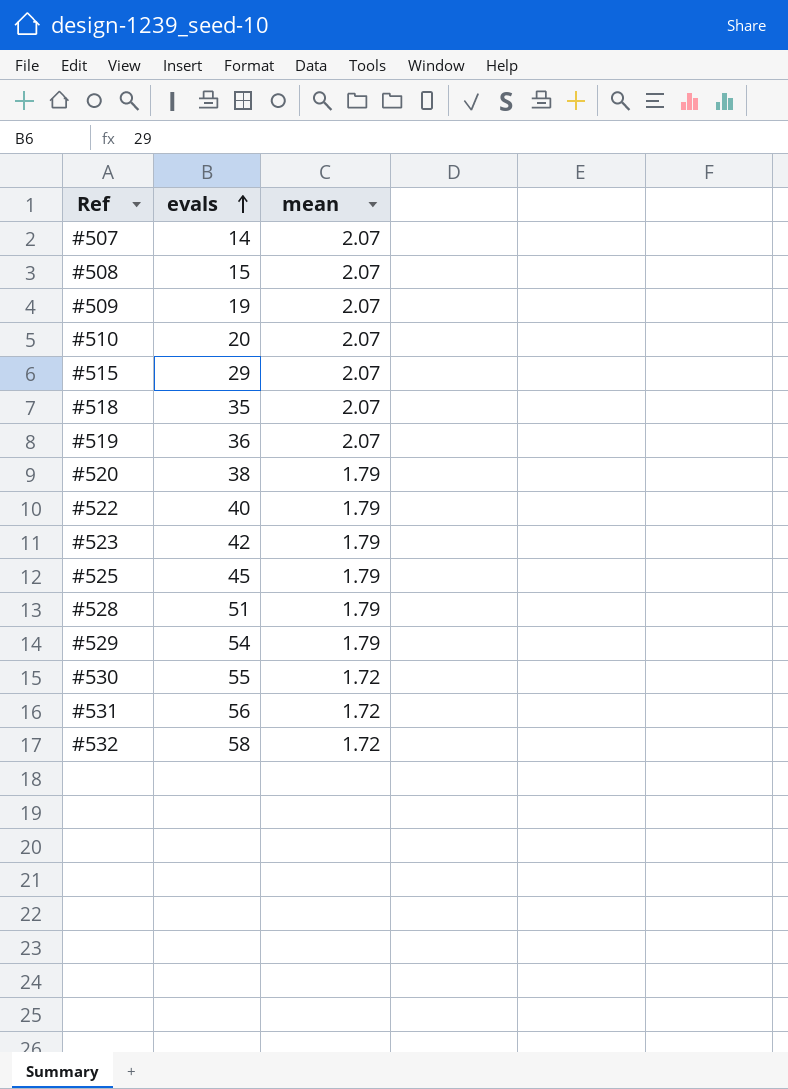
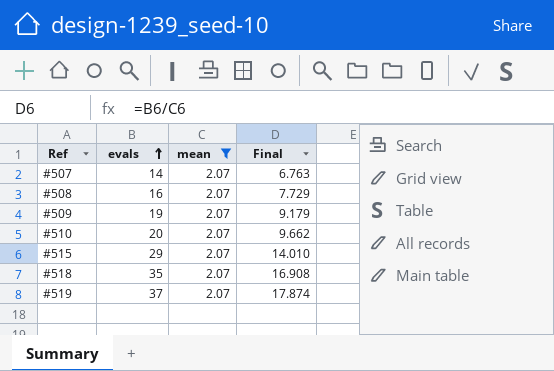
filter: none -> mean = 2.07
column Final | formula: none -> [evals] / [mean]
#508 | evals: 15 -> 16
#519 | evals: 36 -> 37

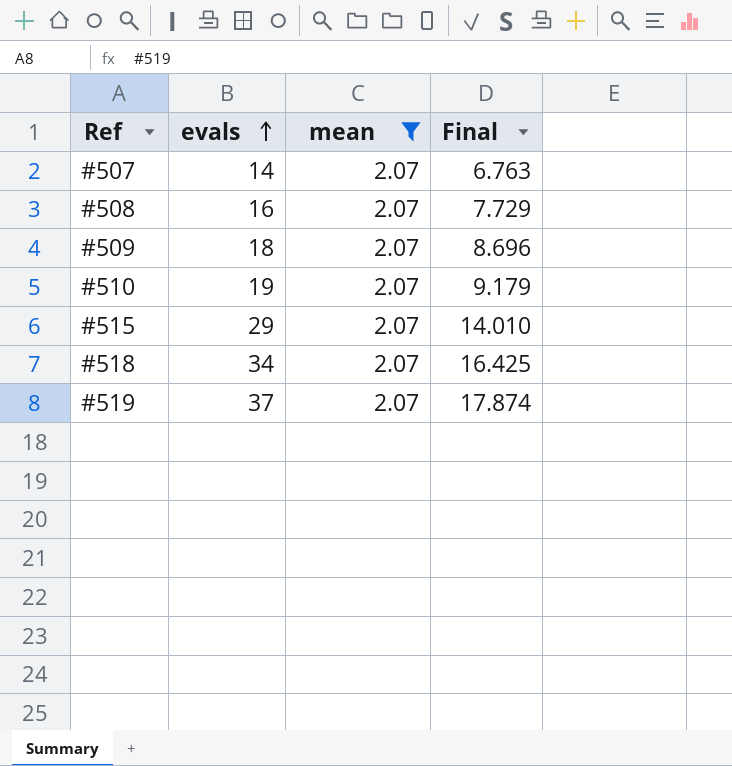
#509 | evals: 19 -> 18
#509 | Final: 9.179 -> 8.696
#510 | evals: 20 -> 19
#510 | Final: 9.662 -> 9.179
#518 | evals: 35 -> 34
#518 | Final: 16.908 -> 16.425

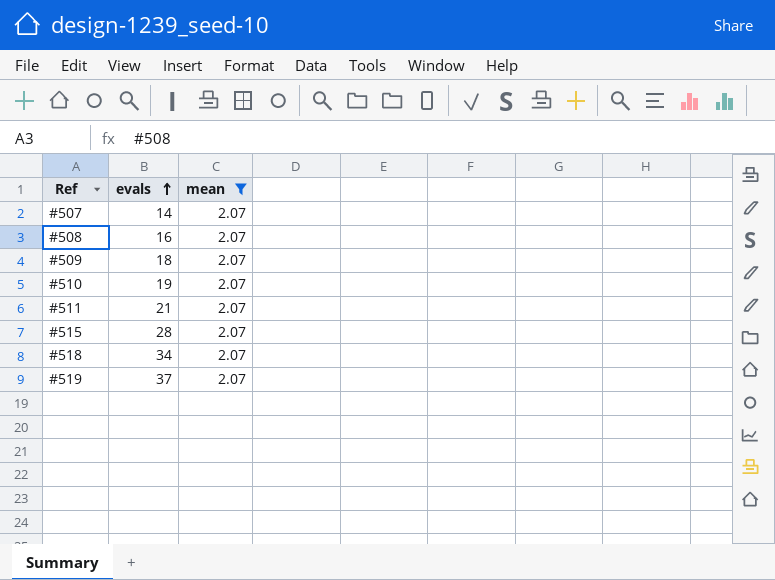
column Final | formula: [evals] / [mean] -> none
row #511: none -> 21 | 2.07
#515 | evals: 29 -> 28

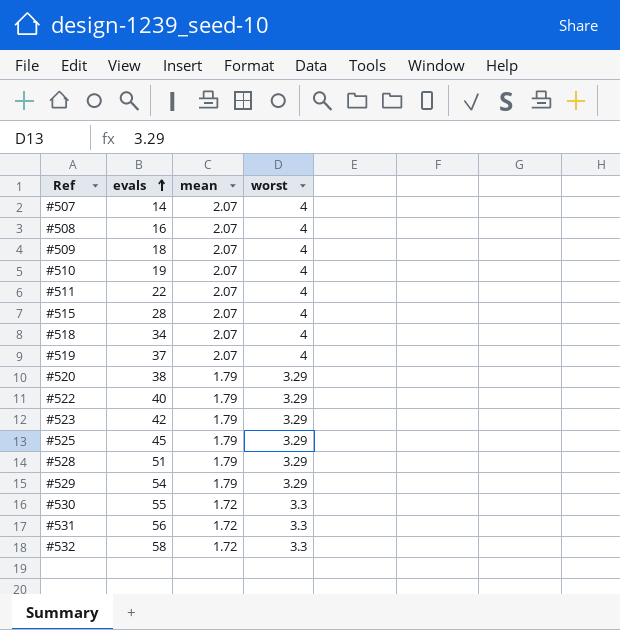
filter: mean = 2.07 -> none
column worst | position: none -> 4
#511 | evals: 21 -> 22

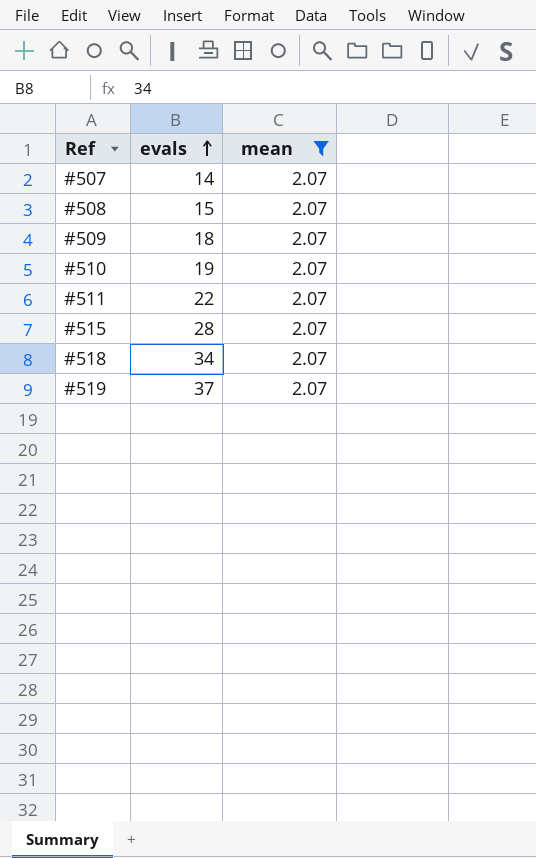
filter: none -> mean = 2.07
column worst | position: 4 -> none
#508 | evals: 16 -> 15

